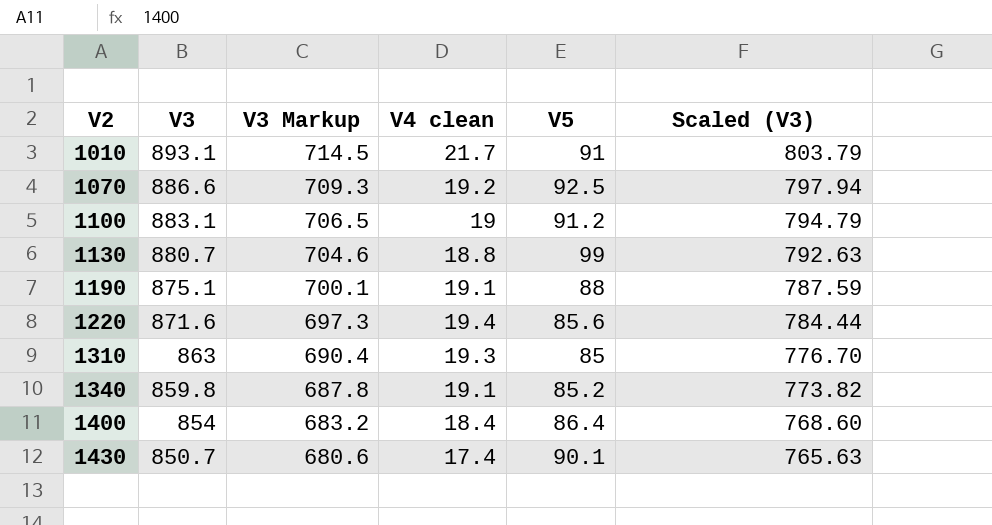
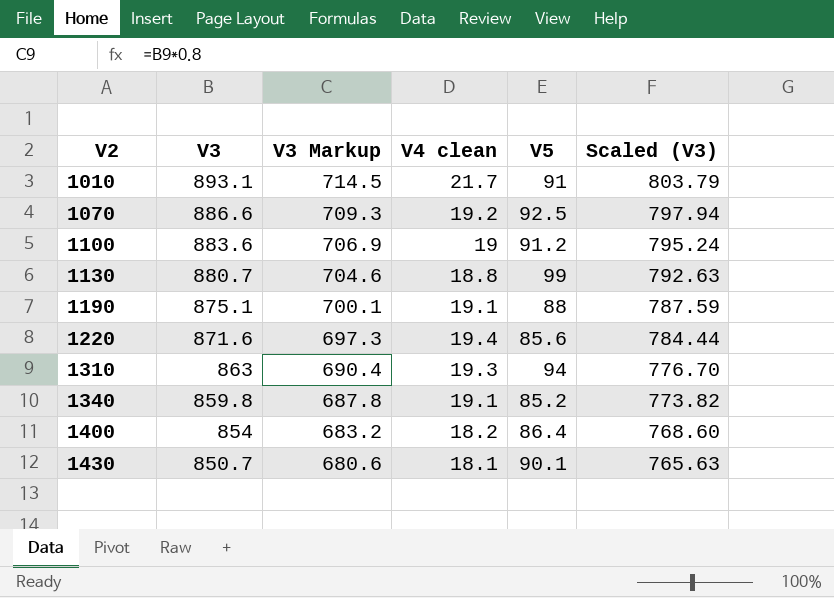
1100 | V3: 883.1 -> 883.6
1100 | V3 Markup: 706.5 -> 706.9
1100 | Scaled (V3): 794.79 -> 795.24
1310 | V5: 85 -> 94
1400 | V4 clean: 18.4 -> 18.2
1430 | V4 clean: 17.4 -> 18.1

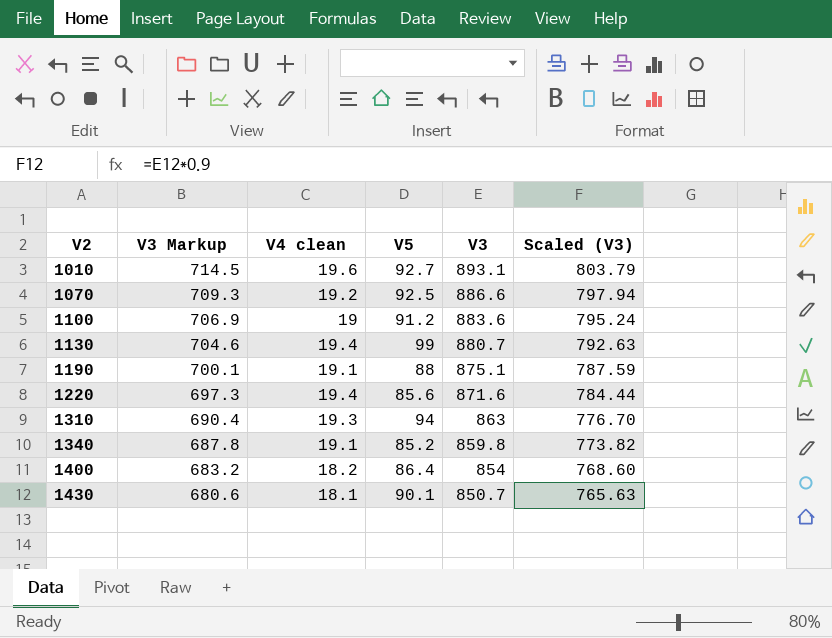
column V3 | position: 2 -> 5
1010 | V4 clean: 21.7 -> 19.6
1010 | V5: 91 -> 92.7
1130 | V4 clean: 18.8 -> 19.4

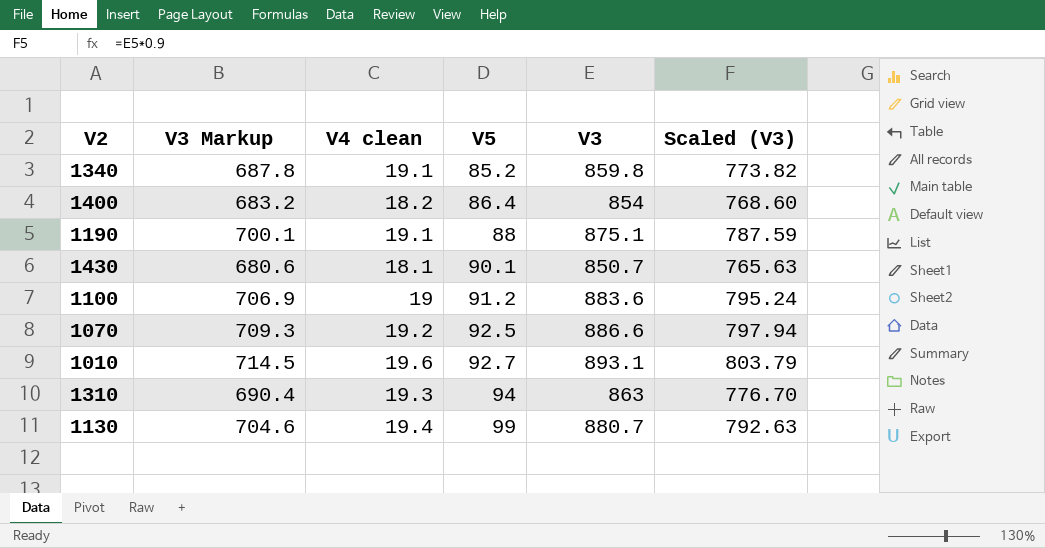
row order: V2 ascending -> V5 ascending
row 1220: 697.3 | 19.4 | 85.6 | 871.6 | 784.44 -> none

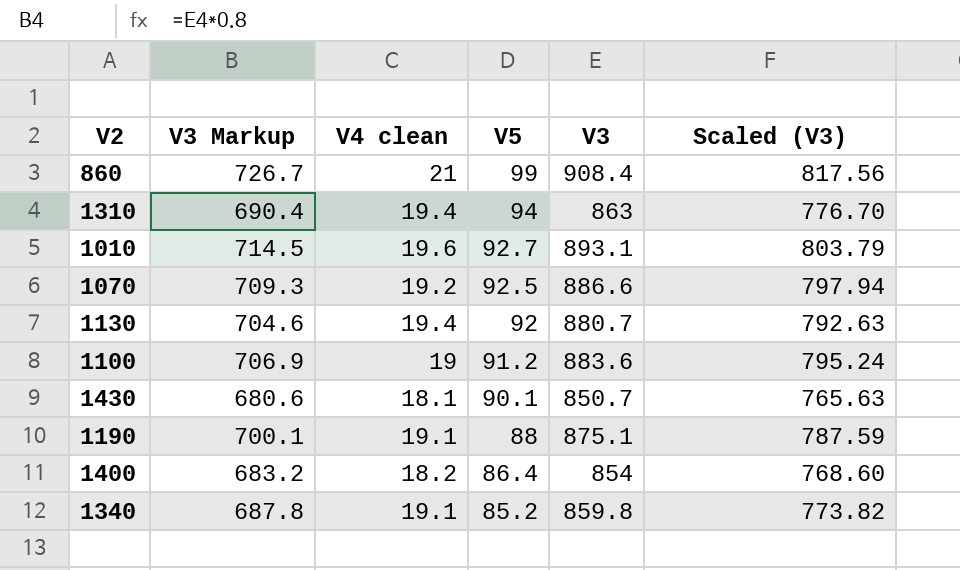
row order: V5 ascending -> V5 descending
row 860: none -> 726.7 | 21 | 99 | 908.4 | 817.56
1310 | V4 clean: 19.3 -> 19.4
1130 | V5: 99 -> 92

